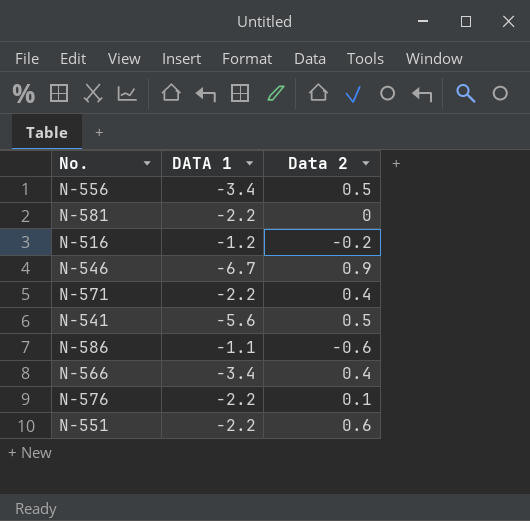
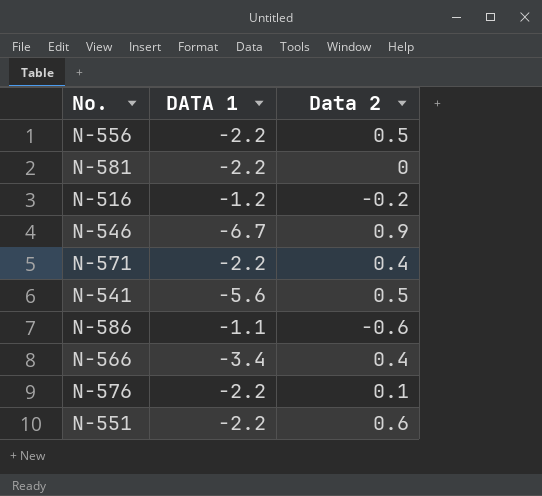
N-556 | DATA 1: -3.4 -> -2.2

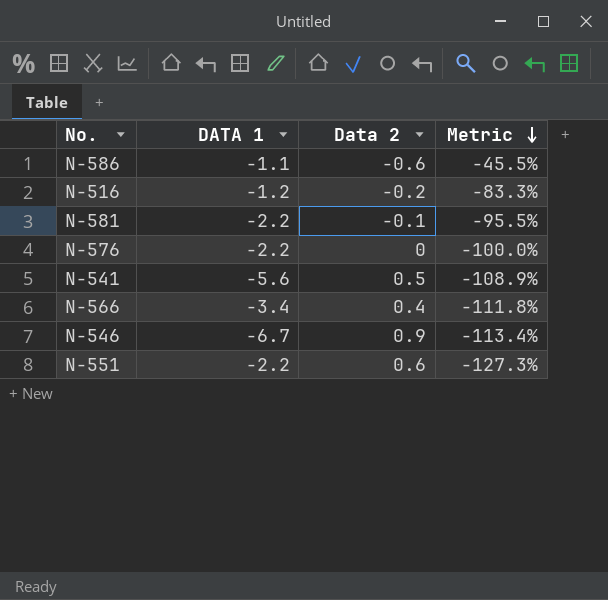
row order: none -> Metric descending
column Metric | formula: none -> ([Data 2] - [DATA 1]) / [DATA 1]
row N-556: -2.2 | 0.5 -> none
row N-571: -2.2 | 0.4 -> none
N-581 | Data 2: 0 -> -0.1
N-576 | Data 2: 0.1 -> 0

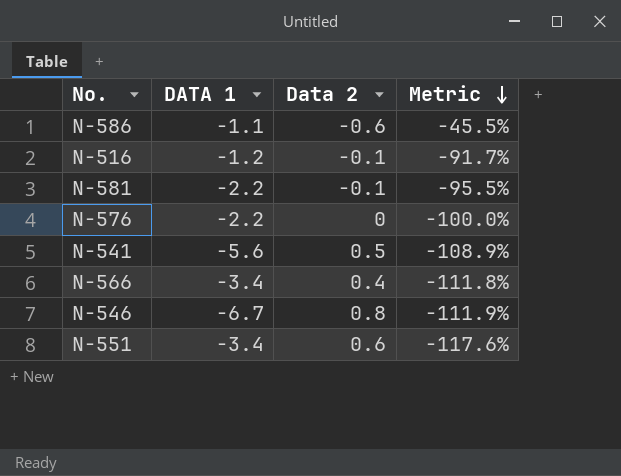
N-516 | Data 2: -0.2 -> -0.1
N-516 | Metric: -83.3% -> -91.7%
N-546 | Data 2: 0.9 -> 0.8
N-546 | Metric: -113.4% -> -111.9%
N-551 | DATA 1: -2.2 -> -3.4
N-551 | Metric: -127.3% -> -117.6%

